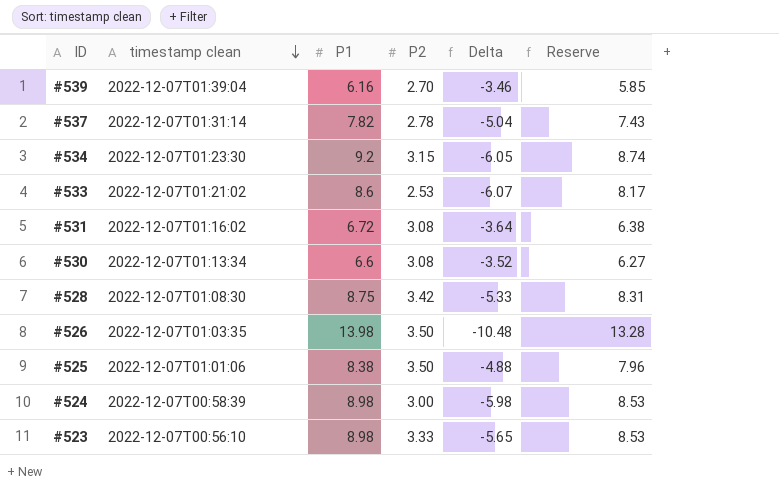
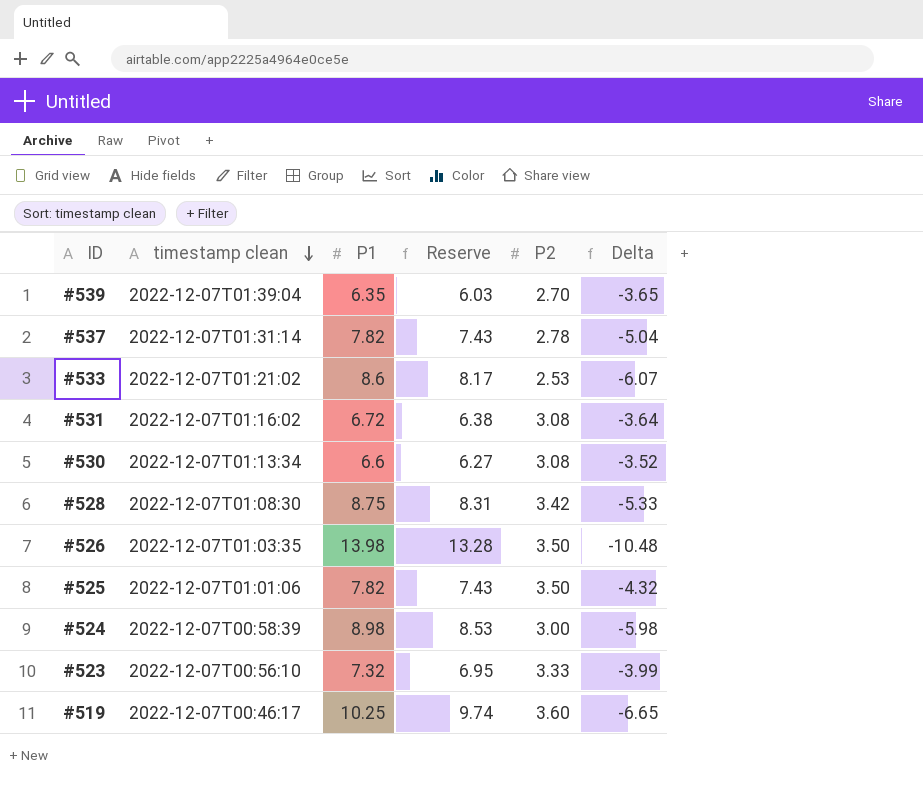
column Reserve | position: 6 -> 4
row #534: 2022-12-07T01:23:30 | 9.2 | 3.15 | -6.05 | 8.74 -> none
#539 | P1: 6.16 -> 6.35
#539 | Reserve: 5.85 -> 6.03
#539 | Delta: -3.46 -> -3.65
#525 | P1: 8.38 -> 7.82
#525 | Reserve: 7.96 -> 7.43
#525 | Delta: -4.88 -> -4.32
#523 | P1: 8.98 -> 7.32
#523 | Reserve: 8.53 -> 6.95
#523 | Delta: -5.65 -> -3.99
row #519: none -> 2022-12-07T00:46:17 | 10.25 | 9.74 | 3.60 | -6.65

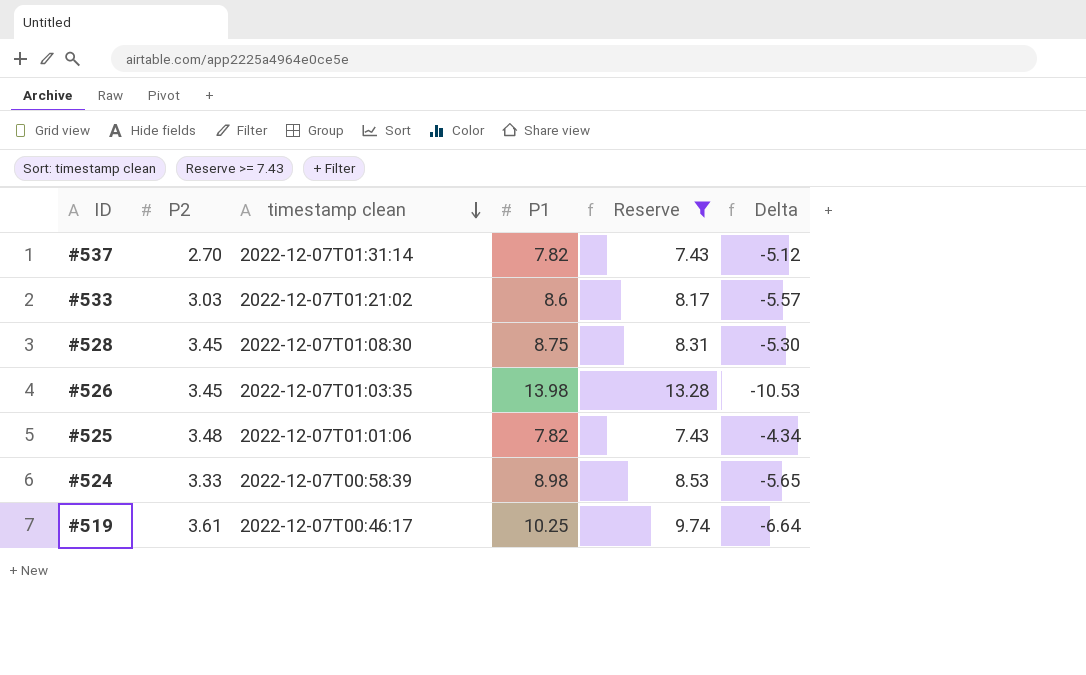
filter: none -> Reserve >= 7.43
column P2 | position: 5 -> 2
#537 | P2: 2.78 -> 2.70
#537 | Delta: -5.04 -> -5.12
#533 | P2: 2.53 -> 3.03
#533 | Delta: -6.07 -> -5.57
#528 | P2: 3.42 -> 3.45
#528 | Delta: -5.33 -> -5.30
#526 | P2: 3.50 -> 3.45
#526 | Delta: -10.48 -> -10.53
#525 | P2: 3.50 -> 3.48
#525 | Delta: -4.32 -> -4.34
#524 | P2: 3.00 -> 3.33
#524 | Delta: -5.98 -> -5.65
#519 | P2: 3.60 -> 3.61
#519 | Delta: -6.65 -> -6.64

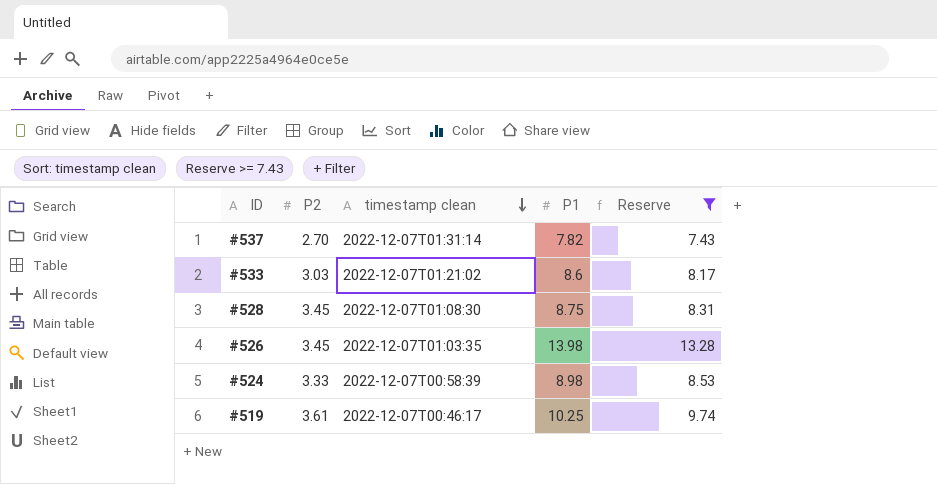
column Delta | formula: [P2] - [P1] -> none
row #525: 3.48 | 2022-12-07T01:01:06 | 7.82 | 7.43 | -4.34 -> none

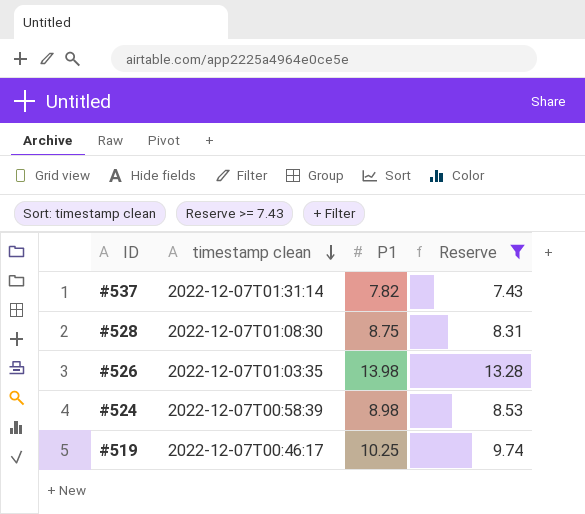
column P2 | position: 2 -> none
row #533: 3.03 | 2022-12-07T01:21:02 | 8.6 | 8.17 -> none

